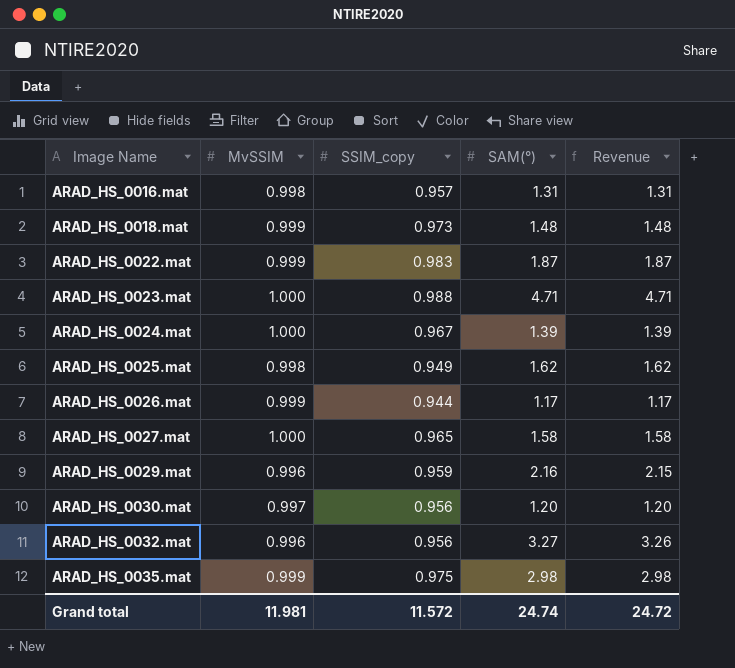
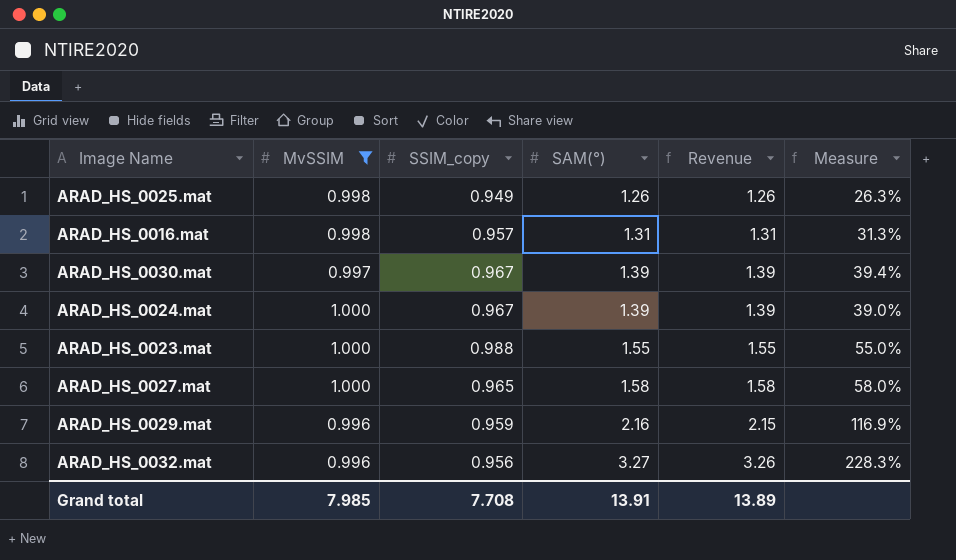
filter: none -> MvSSIM != 0.999
row order: Image Name ascending -> SAM(°) ascending
column Measure | formula: none -> ([SAM(°)] - [MvSSIM]) / [MvSSIM]
ARAD_HS_0025.mat | SAM(°): 1.62 -> 1.26
ARAD_HS_0025.mat | Revenue: 1.62 -> 1.26
ARAD_HS_0030.mat | SSIM_copy: 0.956 -> 0.967
ARAD_HS_0030.mat | SAM(°): 1.20 -> 1.39
ARAD_HS_0030.mat | Revenue: 1.20 -> 1.39
ARAD_HS_0023.mat | SAM(°): 4.71 -> 1.55
ARAD_HS_0023.mat | Revenue: 4.71 -> 1.55
Grand total | MvSSIM: 11.981 -> 7.985
Grand total | SSIM_copy: 11.572 -> 7.708
Grand total | SAM(°): 24.74 -> 13.91
Grand total | Revenue: 24.72 -> 13.89

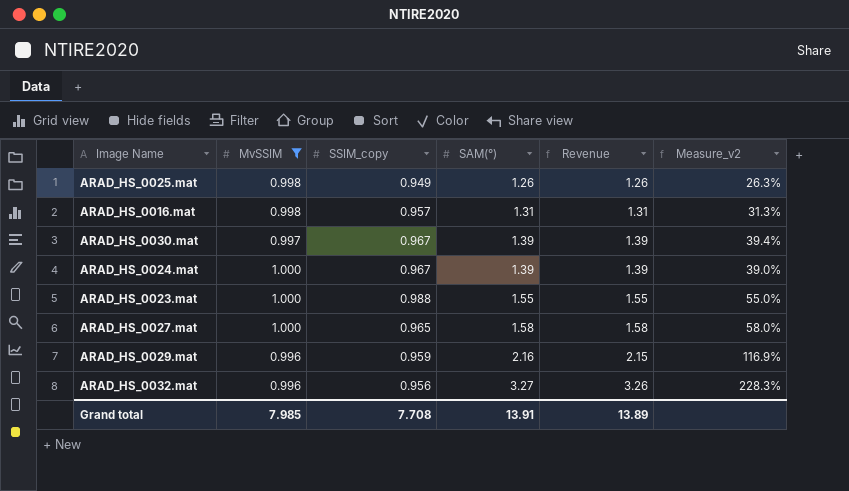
column name: Measure -> Measure_v2

